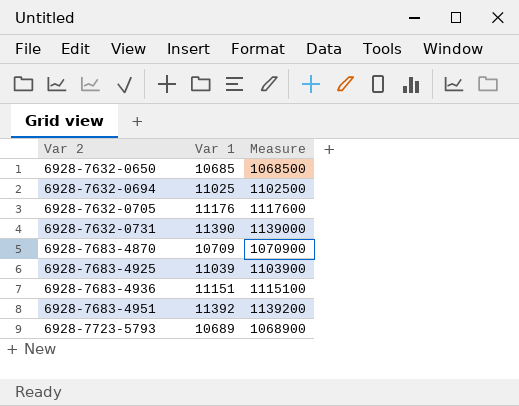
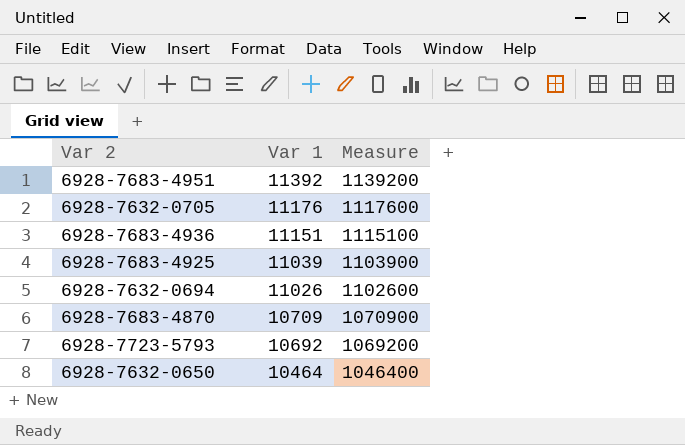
row order: Var 2 ascending -> Var 1 descending
row 6928-7632-0731: 11390 | 1139000 -> none
6928-7632-0694 | Var 1: 11025 -> 11026
6928-7632-0694 | Measure: 1102500 -> 1102600
6928-7723-5793 | Var 1: 10689 -> 10692
6928-7723-5793 | Measure: 1068900 -> 1069200
6928-7632-0650 | Var 1: 10685 -> 10464
6928-7632-0650 | Measure: 1068500 -> 1046400

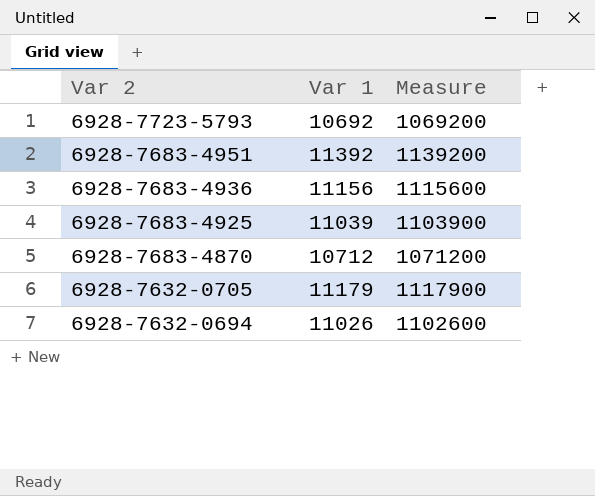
row order: Var 1 descending -> Var 2 descending
row 6928-7632-0650: 10464 | 1046400 -> none
6928-7683-4936 | Var 1: 11151 -> 11156
6928-7683-4936 | Measure: 1115100 -> 1115600
6928-7683-4870 | Var 1: 10709 -> 10712
6928-7683-4870 | Measure: 1070900 -> 1071200
6928-7632-0705 | Var 1: 11176 -> 11179
6928-7632-0705 | Measure: 1117600 -> 1117900

